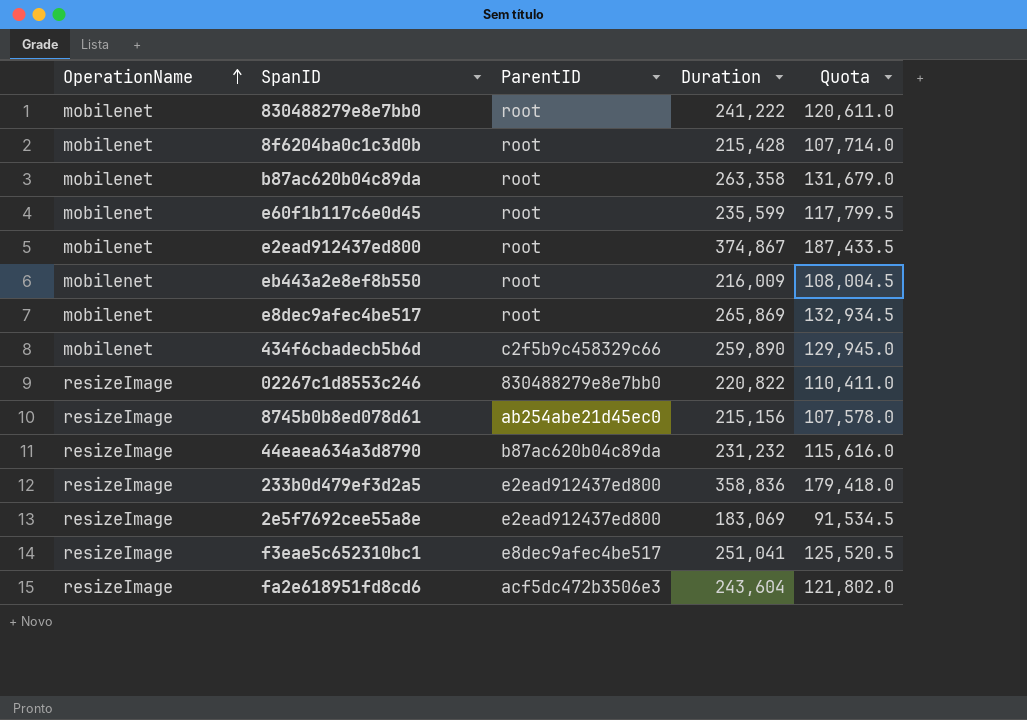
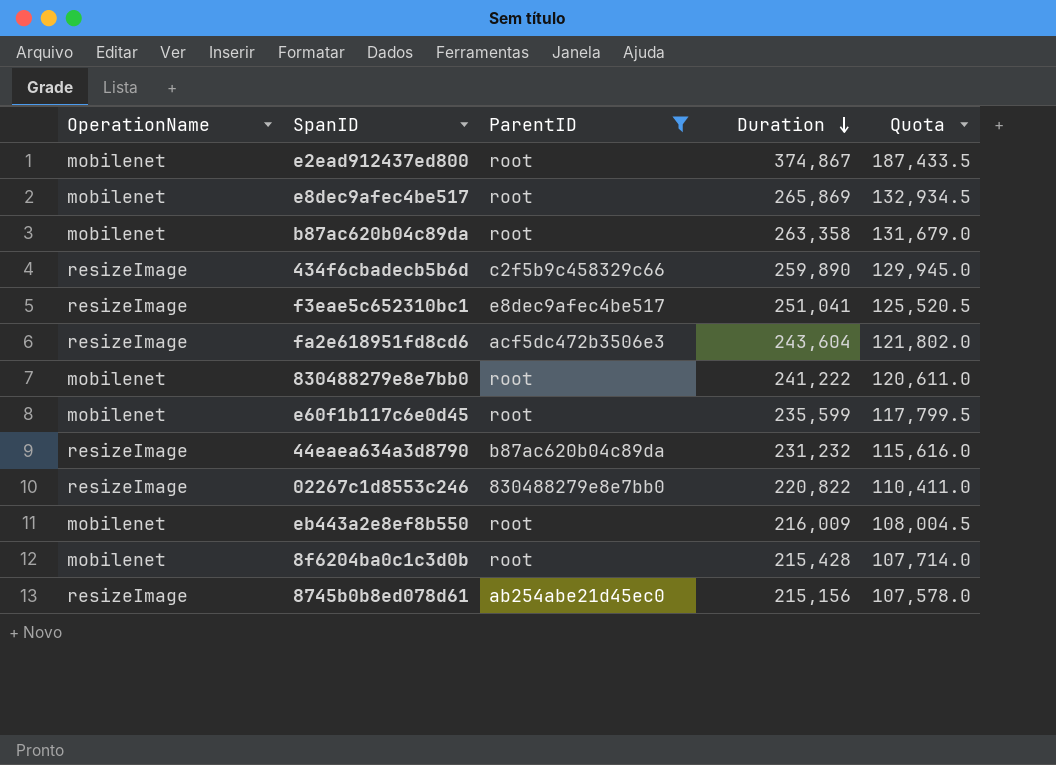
filter: none -> ParentID != e2ead912437ed800
row order: OperationName ascending -> Duration descending
434f6cbadecb5b6d | OperationName: mobilenet -> resizeImage

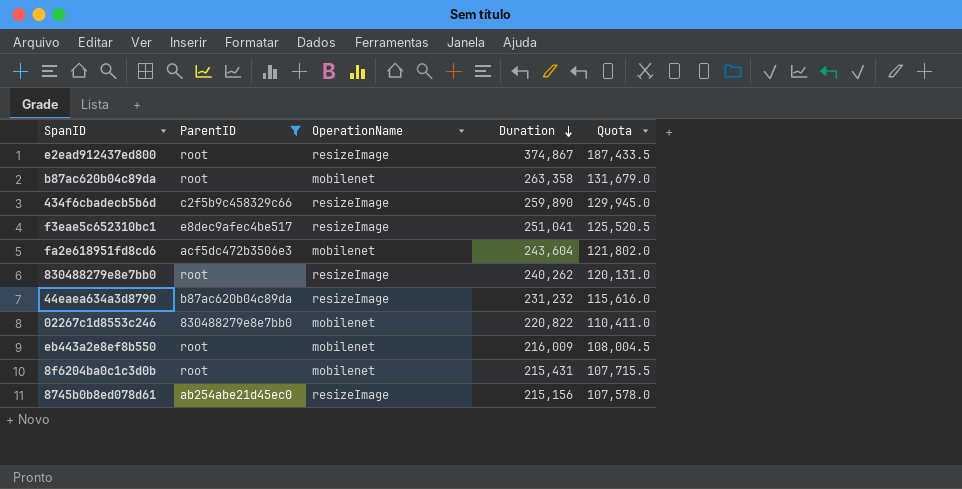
column OperationName | position: 1 -> 3
row e8dec9afec4be517: mobilenet | root | 265,869 | 132,934.5 -> none
row e60f1b117c6e0d45: mobilenet | root | 235,599 | 117,799.5 -> none
e2ead912437ed800 | OperationName: mobilenet -> resizeImage
fa2e618951fd8cd6 | OperationName: resizeImage -> mobilenet
830488279e8e7bb0 | OperationName: mobilenet -> resizeImage
830488279e8e7bb0 | Duration: 241,222 -> 240,262
830488279e8e7bb0 | Quota: 120,611.0 -> 120,131.0
02267c1d8553c246 | OperationName: resizeImage -> mobilenet
8f6204ba0c1c3d0b | Duration: 215,428 -> 215,431
8f6204ba0c1c3d0b | Quota: 107,714.0 -> 107,715.5

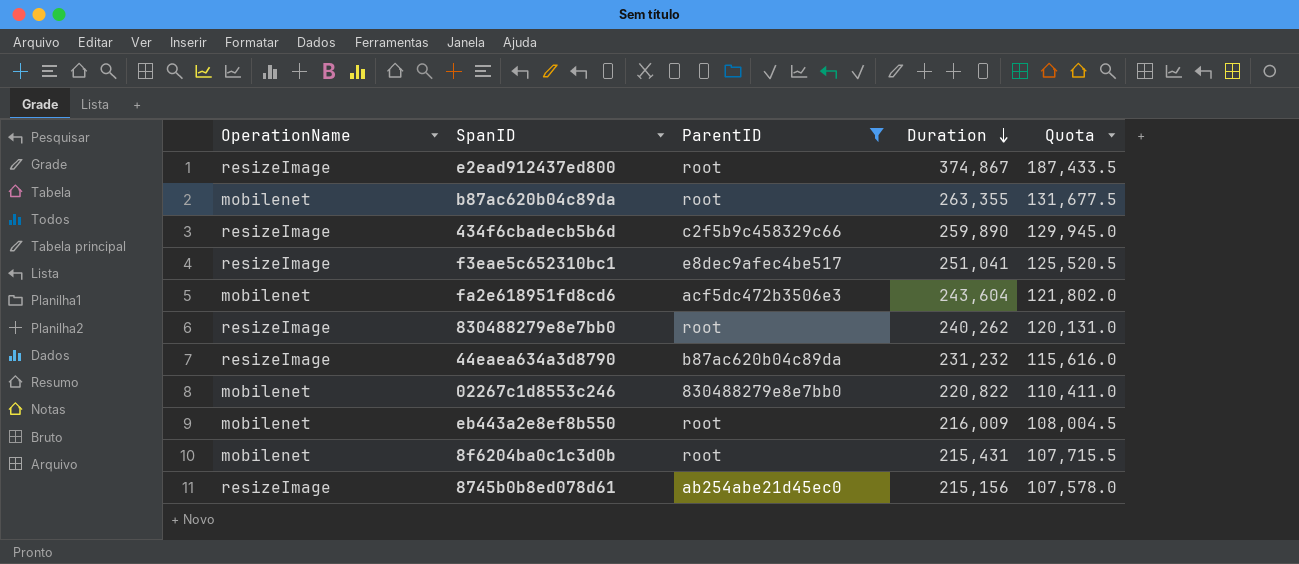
column OperationName | position: 3 -> 1
b87ac620b04c89da | Duration: 263,358 -> 263,355
b87ac620b04c89da | Quota: 131,679.0 -> 131,677.5

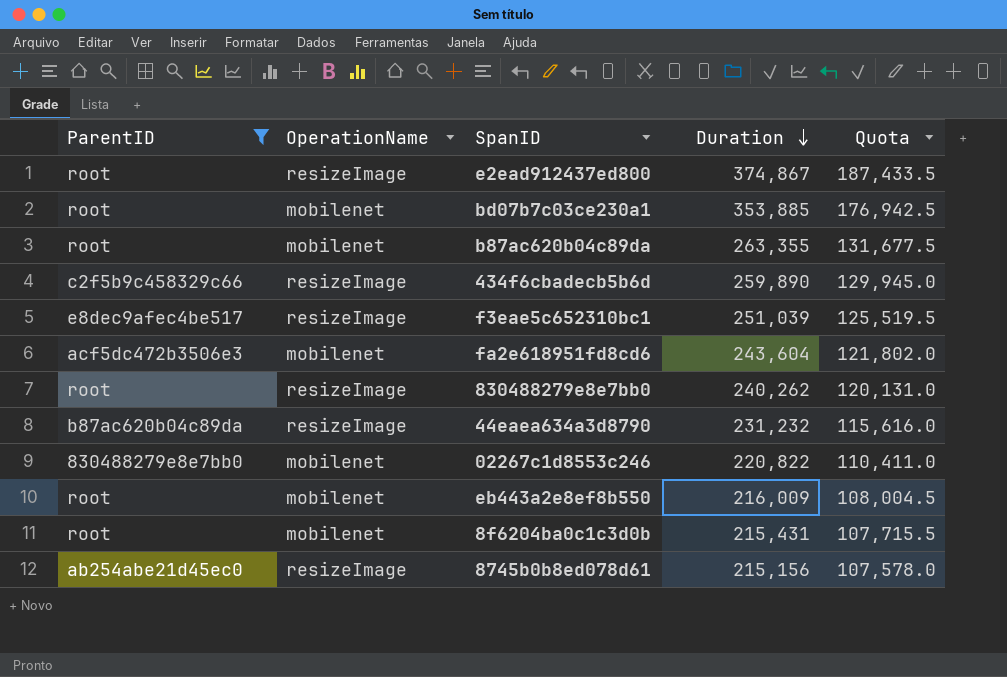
column ParentID | position: 3 -> 1
row bd07b7c03ce230a1: none -> root | mobilenet | 353,885 | 176,942.5
f3eae5c652310bc1 | Duration: 251,041 -> 251,039
f3eae5c652310bc1 | Quota: 125,520.5 -> 125,519.5

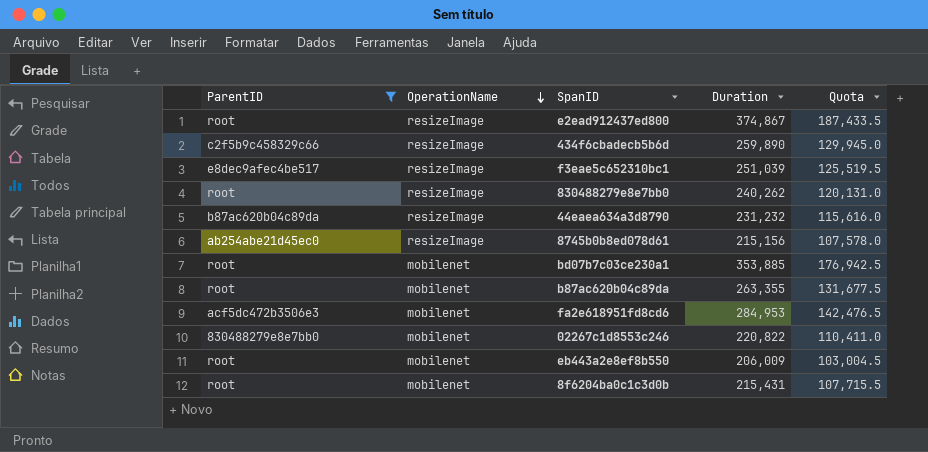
row order: Duration descending -> OperationName descending
fa2e618951fd8cd6 | Duration: 243,604 -> 284,953
fa2e618951fd8cd6 | Quota: 121,802.0 -> 142,476.5
eb443a2e8ef8b550 | Duration: 216,009 -> 206,009
eb443a2e8ef8b550 | Quota: 108,004.5 -> 103,004.5

